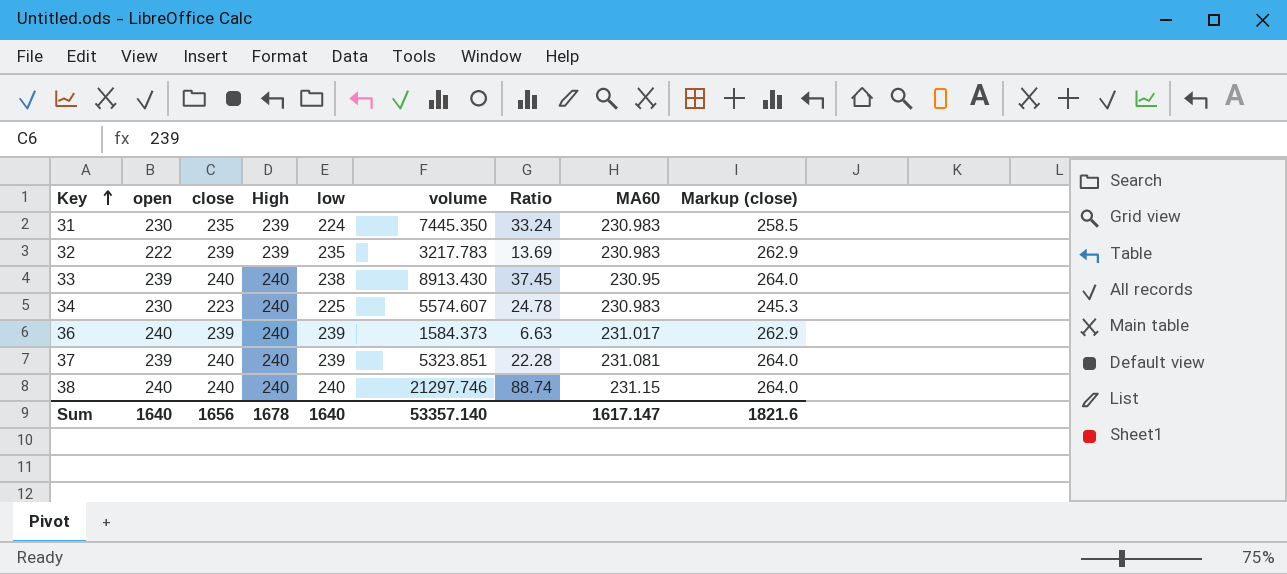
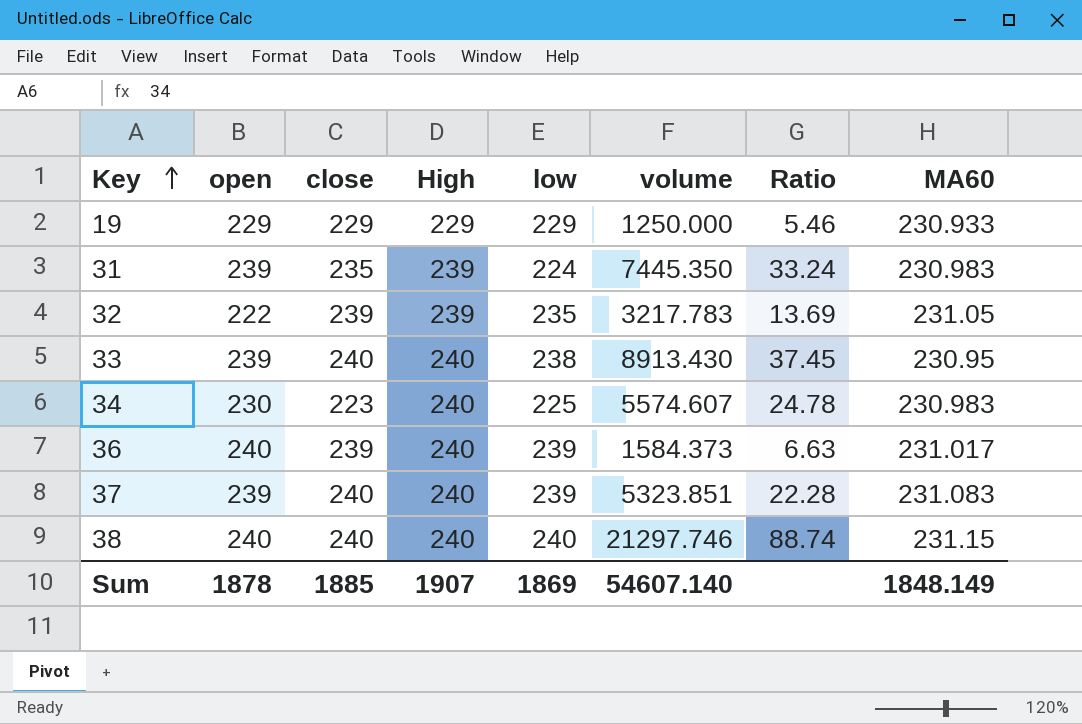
column Markup (close) | formula: [close] * 1.1 -> none
row 19: none -> 229 | 229 | 229 | 229 | 1250.000 | 5.46 | 230.933
31 | open: 230 -> 239
32 | MA60: 230.983 -> 231.05
37 | MA60: 231.081 -> 231.083
Sum | open: 1640 -> 1878
Sum | close: 1656 -> 1885
Sum | High: 1678 -> 1907
Sum | low: 1640 -> 1869
Sum | volume: 53357.140 -> 54607.140
Sum | MA60: 1617.147 -> 1848.149

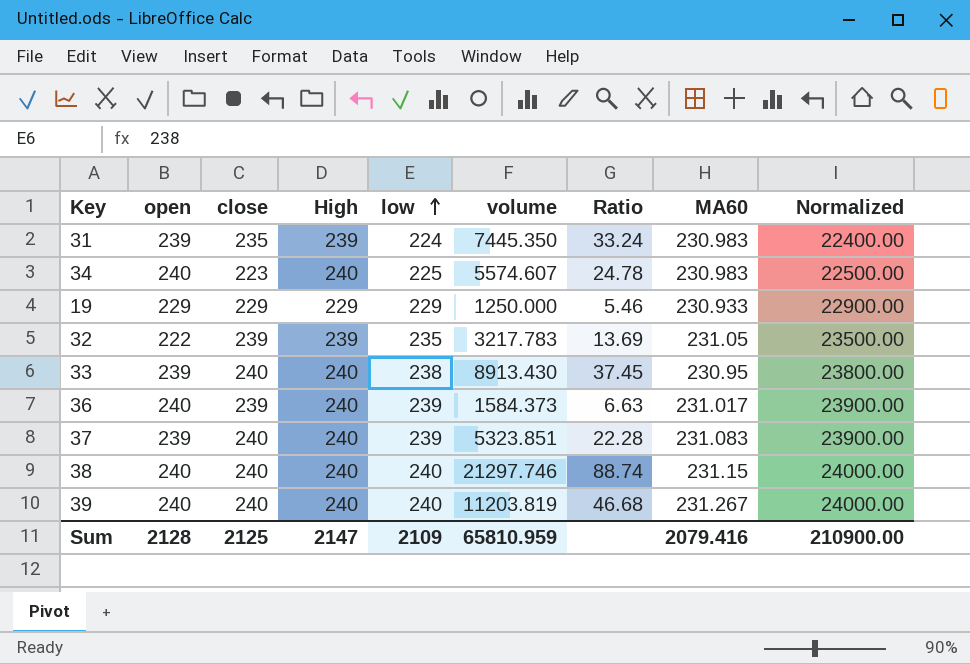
row order: Key ascending -> low ascending
column Normalized | formula: none -> [low] * 100
34 | open: 230 -> 240
row 39: none -> 240 | 240 | 240 | 240 | 11203.819 | 46.68 | 231.267 | 24000.00
Sum | open: 1878 -> 2128
Sum | close: 1885 -> 2125
Sum | High: 1907 -> 2147
Sum | low: 1869 -> 2109
Sum | volume: 54607.140 -> 65810.959
Sum | MA60: 1848.149 -> 2079.416

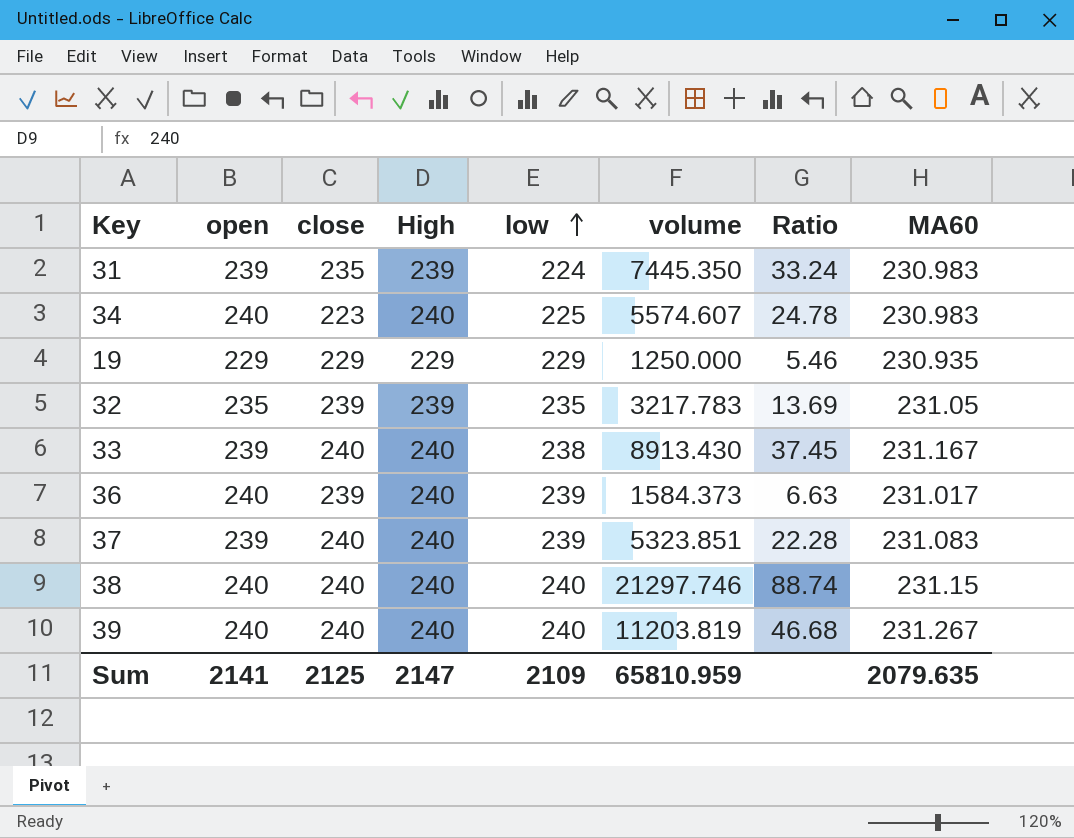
column Normalized | formula: [low] * 100 -> none
19 | MA60: 230.933 -> 230.935
32 | open: 222 -> 235
33 | MA60: 230.95 -> 231.167
Sum | open: 2128 -> 2141
Sum | MA60: 2079.416 -> 2079.635

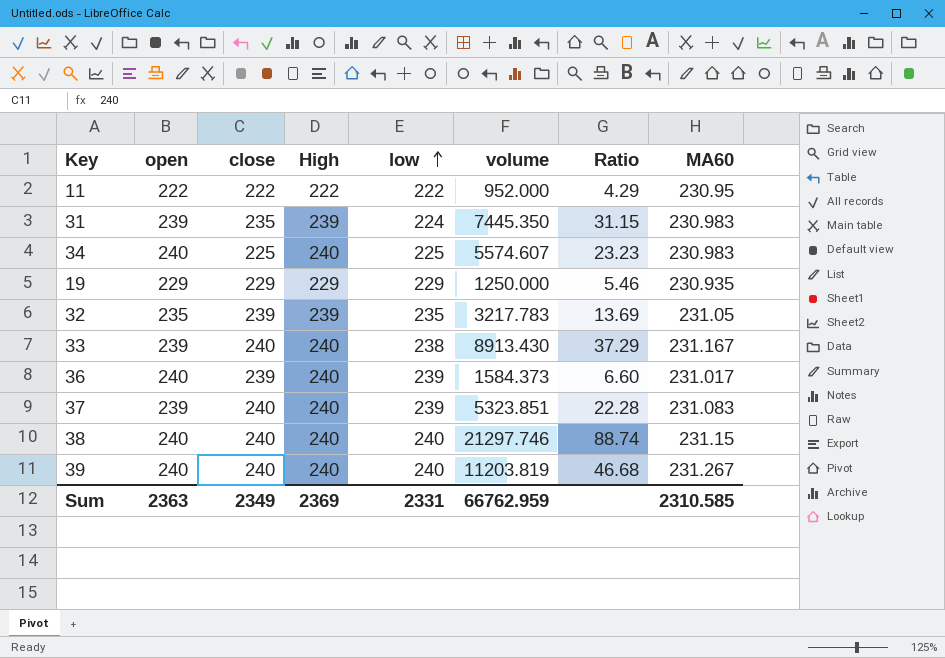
column Ratio | formula: [volume] / [low] -> [volume] / [open]
row 11: none -> 222 | 222 | 222 | 222 | 952.000 | 4.29 | 230.95
34 | close: 223 -> 225
Sum | open: 2141 -> 2363
Sum | close: 2125 -> 2349
Sum | High: 2147 -> 2369
Sum | low: 2109 -> 2331
Sum | volume: 65810.959 -> 66762.959
Sum | MA60: 2079.635 -> 2310.585

